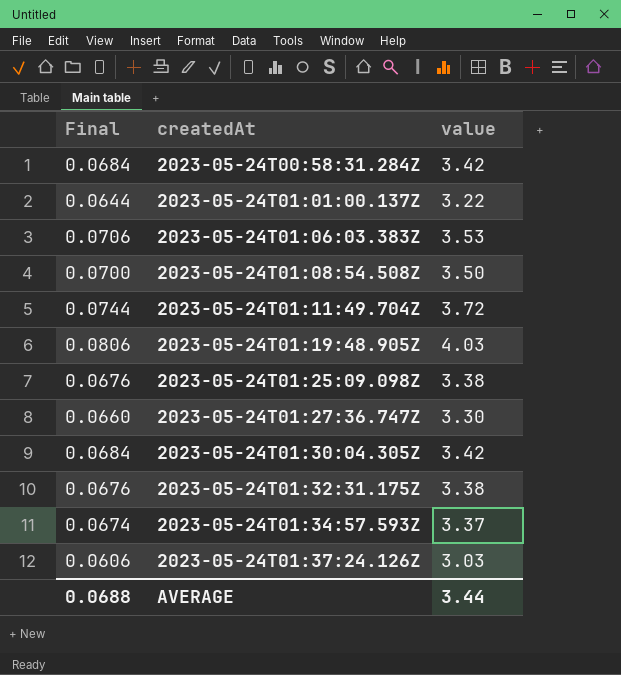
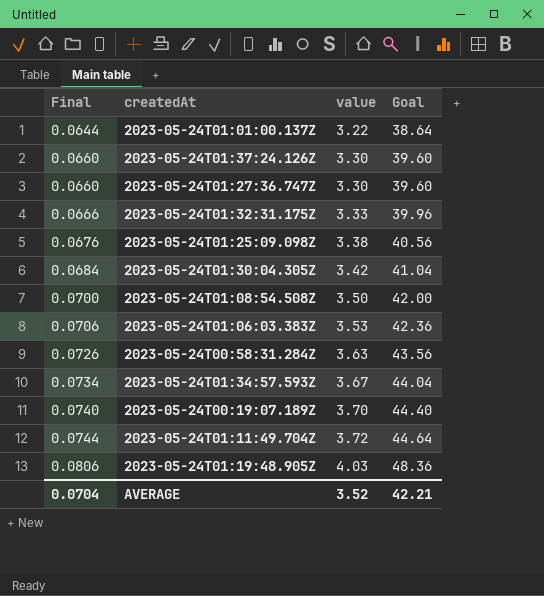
row order: createdAt ascending -> Final ascending
column Goal | formula: none -> [value] * 12
2023-05-24T01:37:24.126Z | Final: 0.0606 -> 0.0660
2023-05-24T01:37:24.126Z | value: 3.03 -> 3.30
2023-05-24T01:32:31.175Z | Final: 0.0676 -> 0.0666
2023-05-24T01:32:31.175Z | value: 3.38 -> 3.33
2023-05-24T00:58:31.284Z | Final: 0.0684 -> 0.0726
2023-05-24T00:58:31.284Z | value: 3.42 -> 3.63
2023-05-24T01:34:57.593Z | Final: 0.0674 -> 0.0734
2023-05-24T01:34:57.593Z | value: 3.37 -> 3.67
row 2023-05-24T00:19:07.189Z: none -> 0.0740 | 3.70 | 44.40
AVERAGE | Final: 0.0688 -> 0.0704
AVERAGE | value: 3.44 -> 3.52

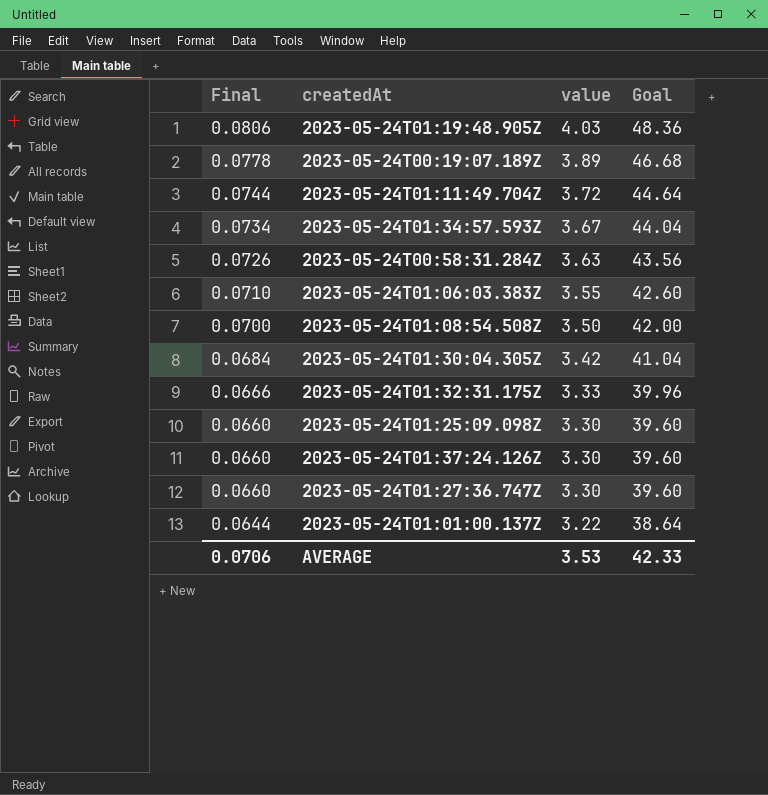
row order: Final ascending -> Final descending
2023-05-24T00:19:07.189Z | Final: 0.0740 -> 0.0778
2023-05-24T00:19:07.189Z | value: 3.70 -> 3.89
2023-05-24T00:19:07.189Z | Goal: 44.40 -> 46.68
2023-05-24T01:06:03.383Z | Final: 0.0706 -> 0.0710
2023-05-24T01:06:03.383Z | value: 3.53 -> 3.55
2023-05-24T01:06:03.383Z | Goal: 42.36 -> 42.60
2023-05-24T01:25:09.098Z | Final: 0.0676 -> 0.0660
2023-05-24T01:25:09.098Z | value: 3.38 -> 3.30
2023-05-24T01:25:09.098Z | Goal: 40.56 -> 39.60
AVERAGE | Final: 0.0704 -> 0.0706
AVERAGE | value: 3.52 -> 3.53
AVERAGE | Goal: 42.21 -> 42.33

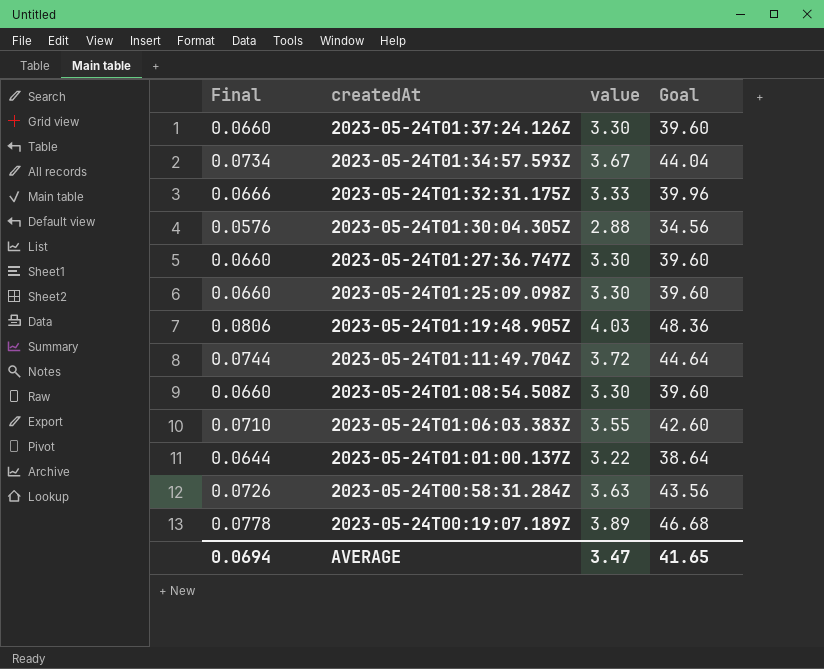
row order: Final descending -> createdAt descending
2023-05-24T01:30:04.305Z | Final: 0.0684 -> 0.0576
2023-05-24T01:30:04.305Z | value: 3.42 -> 2.88
2023-05-24T01:30:04.305Z | Goal: 41.04 -> 34.56
2023-05-24T01:08:54.508Z | Final: 0.0700 -> 0.0660
2023-05-24T01:08:54.508Z | value: 3.50 -> 3.30
2023-05-24T01:08:54.508Z | Goal: 42.00 -> 39.60
AVERAGE | Final: 0.0706 -> 0.0694
AVERAGE | value: 3.53 -> 3.47
AVERAGE | Goal: 42.33 -> 41.65

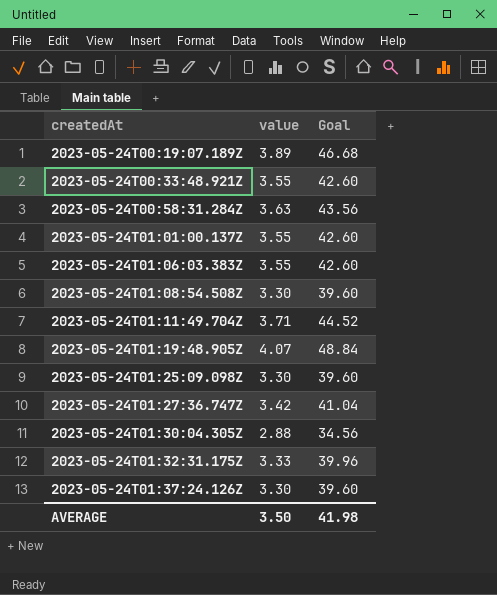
row order: createdAt descending -> createdAt ascending
column Final | formula: [value] * 0.02 -> none
row 2023-05-24T01:34:57.593Z: 0.0734 | 3.67 | 44.04 -> none
row 2023-05-24T00:33:48.921Z: none -> 3.55 | 42.60
2023-05-24T01:01:00.137Z | value: 3.22 -> 3.55
2023-05-24T01:01:00.137Z | Goal: 38.64 -> 42.60
2023-05-24T01:11:49.704Z | value: 3.72 -> 3.71
2023-05-24T01:11:49.704Z | Goal: 44.64 -> 44.52
2023-05-24T01:19:48.905Z | value: 4.03 -> 4.07
2023-05-24T01:19:48.905Z | Goal: 48.36 -> 48.84
2023-05-24T01:27:36.747Z | value: 3.30 -> 3.42
2023-05-24T01:27:36.747Z | Goal: 39.60 -> 41.04
AVERAGE | value: 3.47 -> 3.50
AVERAGE | Goal: 41.65 -> 41.98

